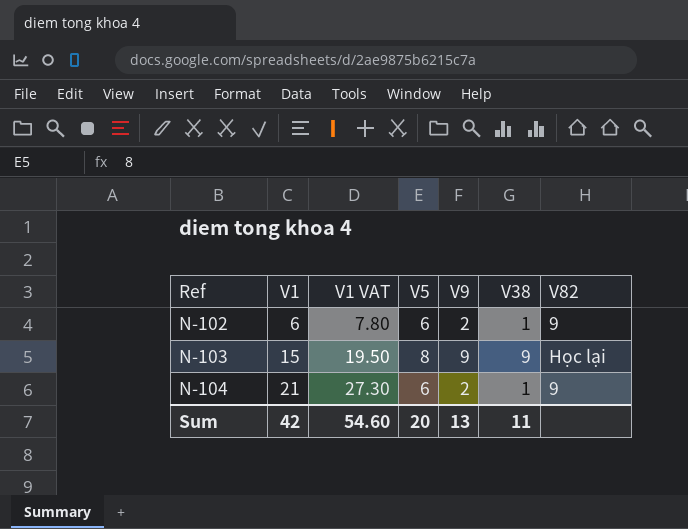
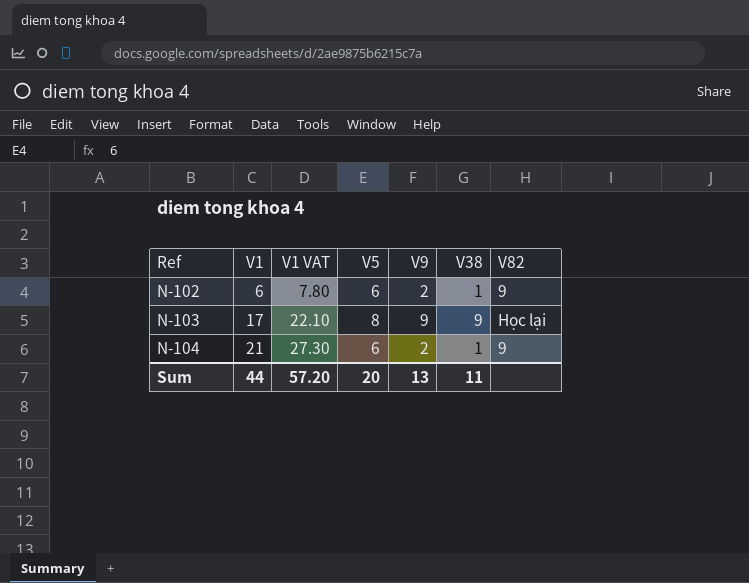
N-103 | V1: 15 -> 17
N-103 | V1 VAT: 19.50 -> 22.10
Sum | V1: 42 -> 44
Sum | V1 VAT: 54.60 -> 57.20

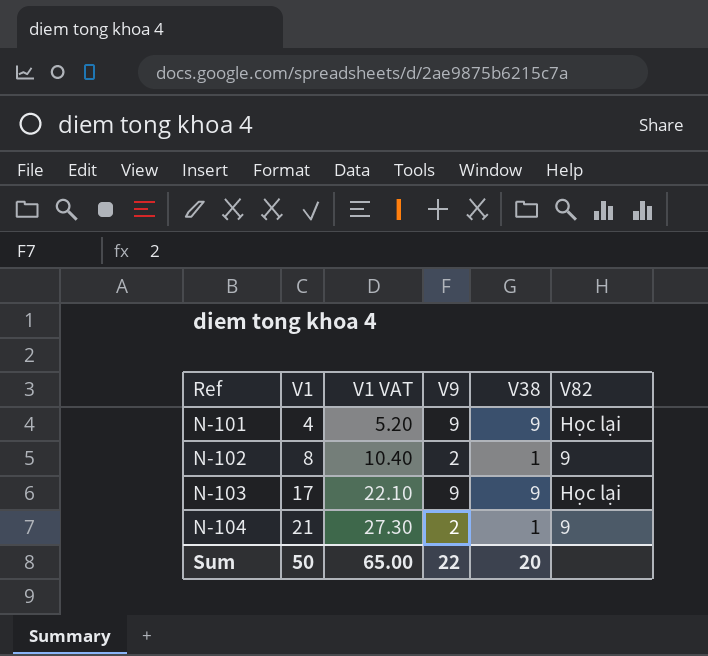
column V5 | position: 4 -> none
row N-101: none -> 4 | 5.20 | 9 | 9 | Học lại
N-102 | V1: 6 -> 8
N-102 | V1 VAT: 7.80 -> 10.40
Sum | V1: 44 -> 50
Sum | V1 VAT: 57.20 -> 65.00
Sum | V9: 13 -> 22
Sum | V38: 11 -> 20

